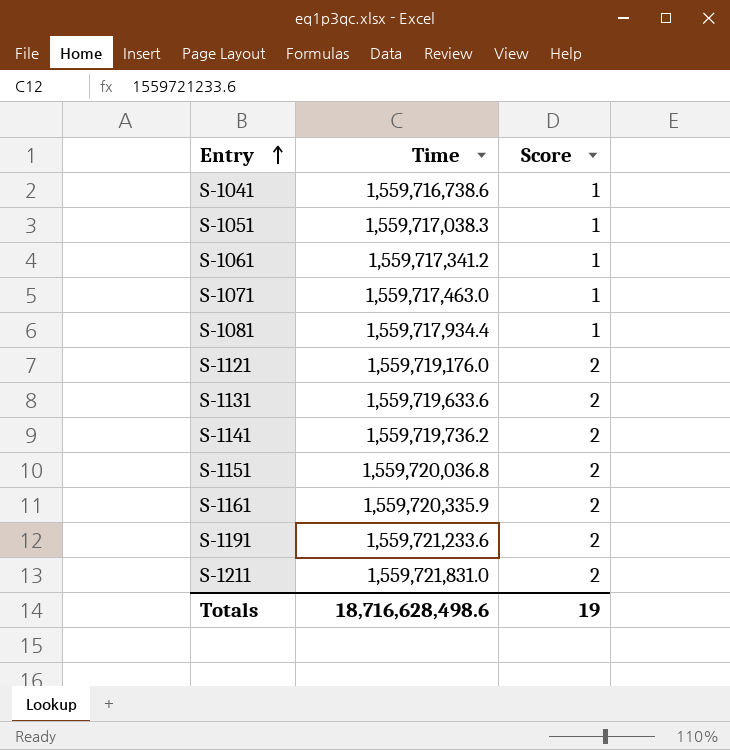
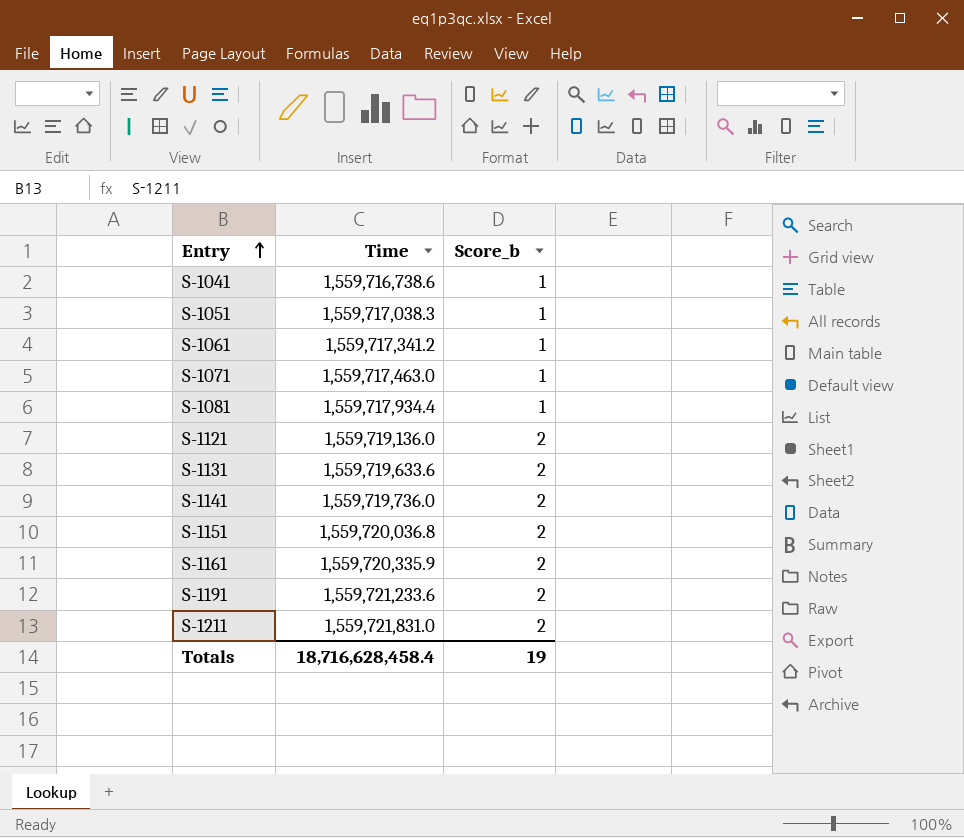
column name: Score -> Score_b
S-1121 | Time: 1,559,719,176.0 -> 1,559,719,136.0
S-1141 | Time: 1,559,719,736.2 -> 1,559,719,736.0
Totals | Time: 18,716,628,498.6 -> 18,716,628,458.4

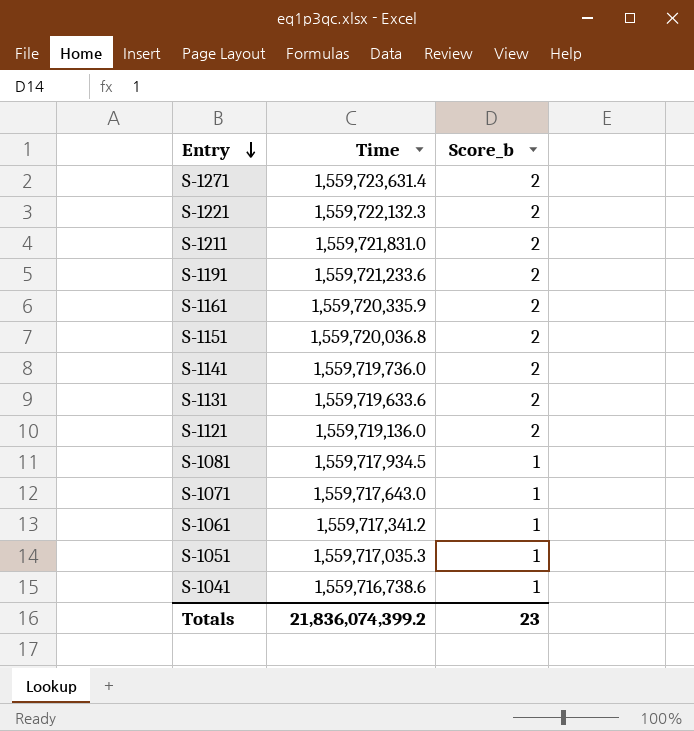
row order: Entry ascending -> Entry descending
row S-1271: none -> 1,559,723,631.4 | 2
row S-1221: none -> 1,559,722,132.3 | 2
S-1081 | Time: 1,559,717,934.4 -> 1,559,717,934.5
S-1071 | Time: 1,559,717,463.0 -> 1,559,717,643.0
S-1051 | Time: 1,559,717,038.3 -> 1,559,717,035.3
Totals | Time: 18,716,628,458.4 -> 21,836,074,399.2
Totals | Score_b: 19 -> 23

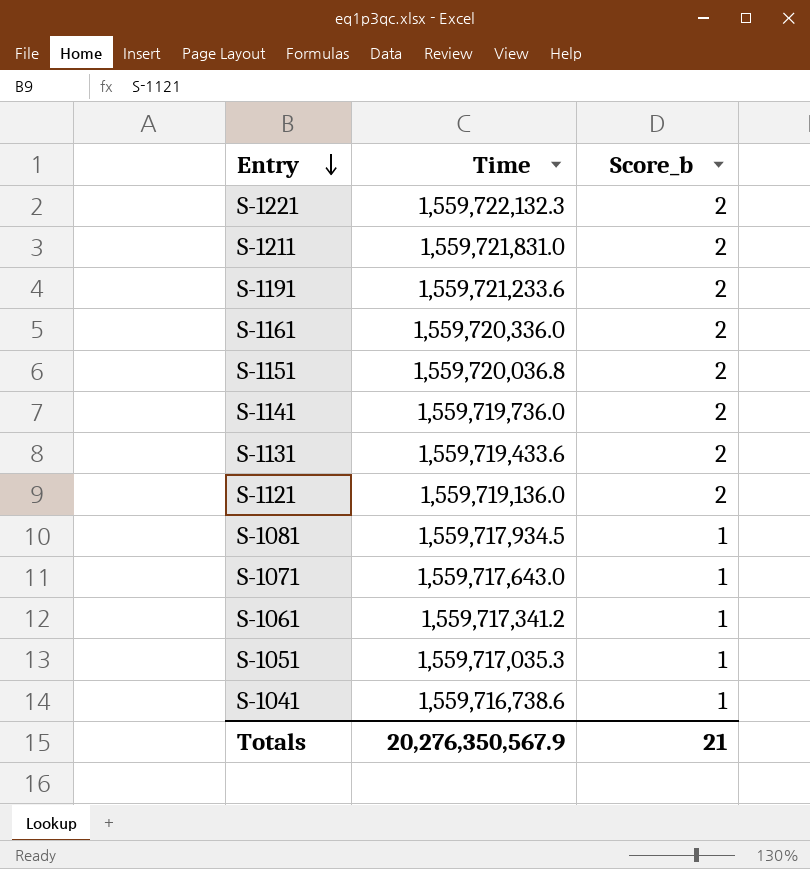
row S-1271: 1,559,723,631.4 | 2 -> none
S-1161 | Time: 1,559,720,335.9 -> 1,559,720,336.0
S-1131 | Time: 1,559,719,633.6 -> 1,559,719,433.6
Totals | Time: 21,836,074,399.2 -> 20,276,350,567.9
Totals | Score_b: 23 -> 21

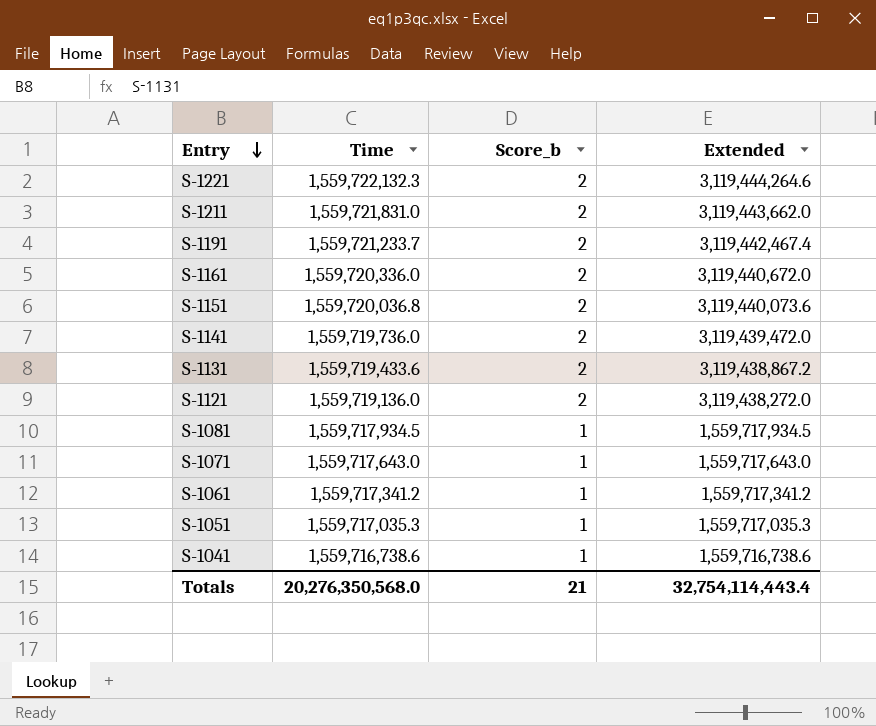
column Extended | formula: none -> [Time] * [Score_b]
S-1191 | Time: 1,559,721,233.6 -> 1,559,721,233.7
Totals | Time: 20,276,350,567.9 -> 20,276,350,568.0

